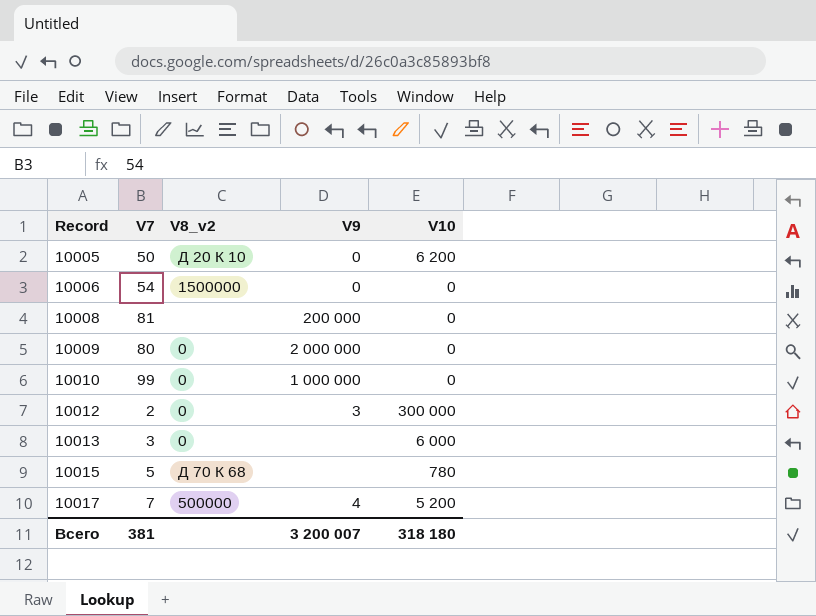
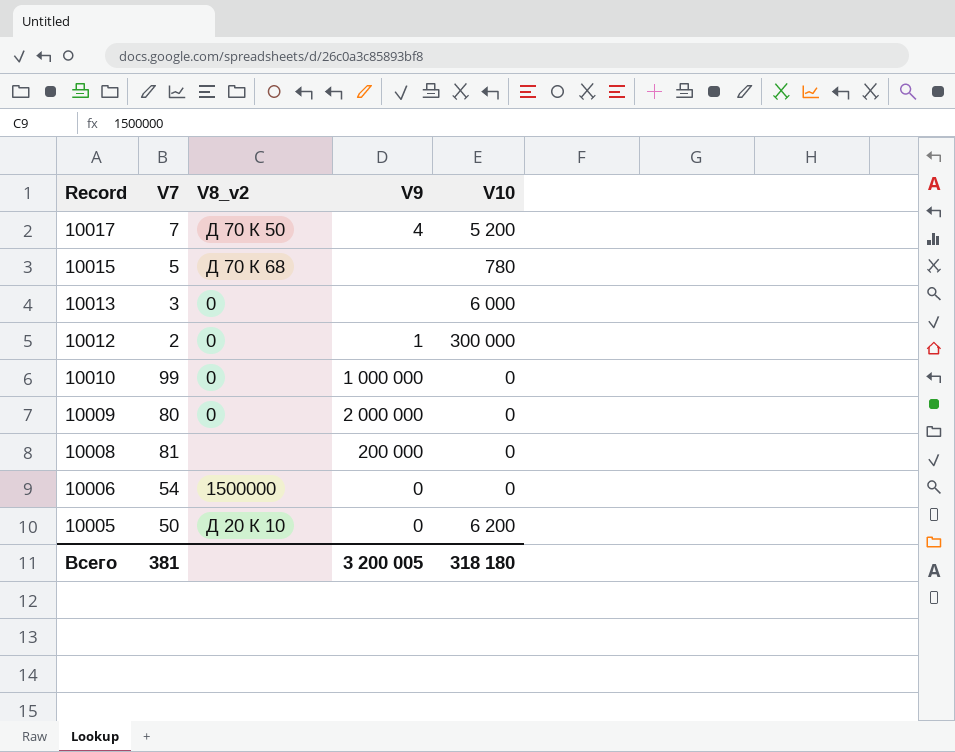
row order: Record ascending -> Record descending
10017 | V8_v2: 500000 -> Д 70 К 50
10012 | V9: 3 -> 1
Всего | V9: 3 200 007 -> 3 200 005

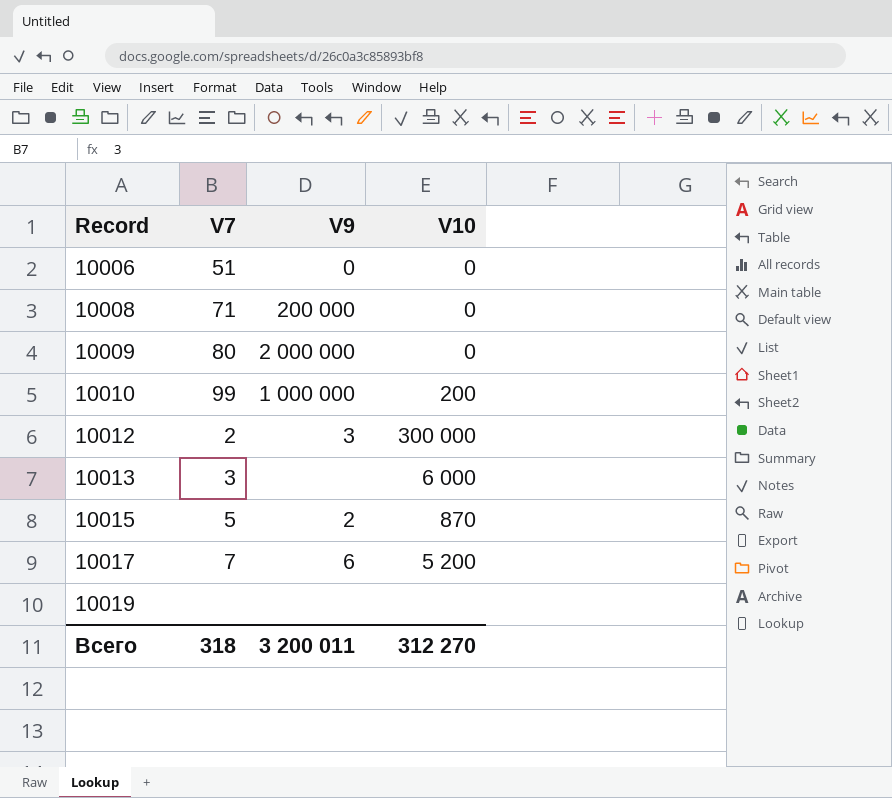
row order: Record descending -> Record ascending
column V8_v2 | position: 3 -> none
row 10005: 50 | Д 20 К 10 | 0 | 6 200 -> none
10006 | V7: 54 -> 51
10008 | V7: 81 -> 71
10010 | V10: 0 -> 200
10012 | V9: 1 -> 3
10015 | V9: none -> 2
10015 | V10: 780 -> 870
10017 | V9: 4 -> 6
row 10019: none -> none | none | none
Всего | V7: 381 -> 318
Всего | V9: 3 200 005 -> 3 200 011
Всего | V10: 318 180 -> 312 270

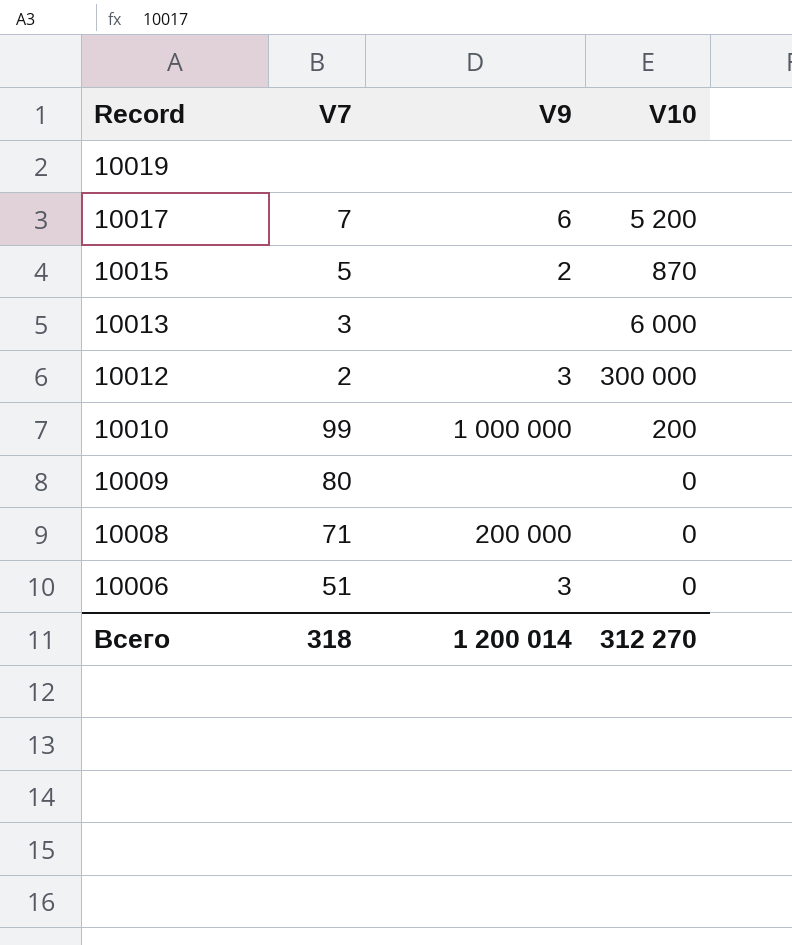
row order: Record ascending -> Record descending
10009 | V9: 2 000 000 -> none
10006 | V9: 0 -> 3
Всего | V9: 3 200 011 -> 1 200 014

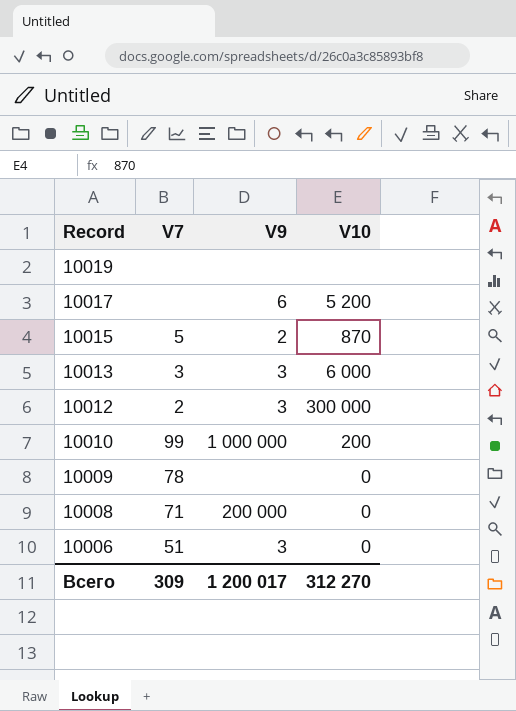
10017 | V7: 7 -> none
10013 | V9: none -> 3
10009 | V7: 80 -> 78
Всего | V7: 318 -> 309
Всего | V9: 1 200 014 -> 1 200 017

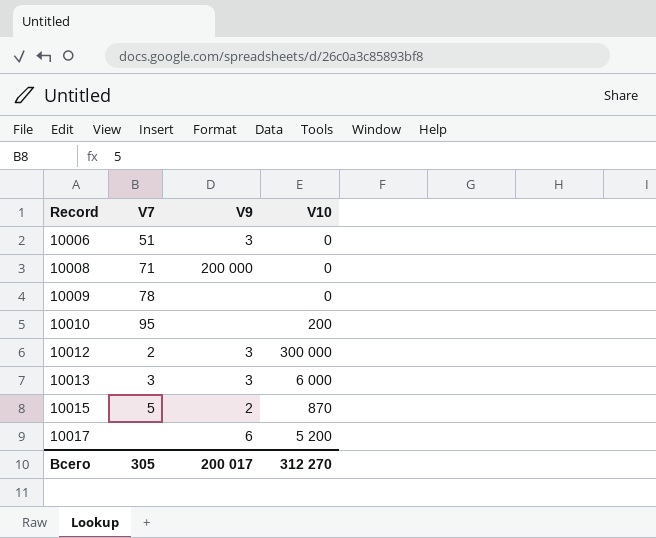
row order: Record descending -> Record ascending
row 10019: none | none | none -> none
10010 | V7: 99 -> 95
10010 | V9: 1 000 000 -> none
Всего | V7: 309 -> 305
Всего | V9: 1 200 017 -> 200 017

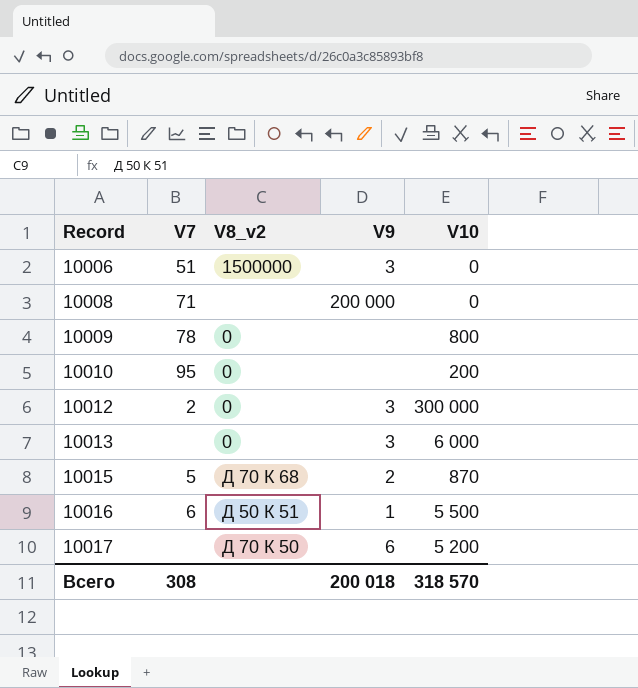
column V8_v2 | position: none -> 3
10009 | V10: 0 -> 800
10013 | V7: 3 -> none
row 10016: none -> 6 | Д 50 К 51 | 1 | 5 500
Всего | V7: 305 -> 308
Всего | V9: 200 017 -> 200 018
Всего | V10: 312 270 -> 318 570

